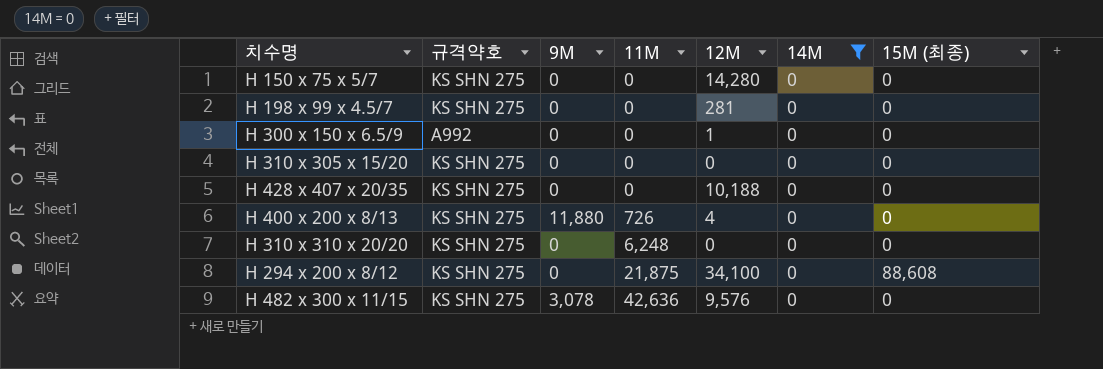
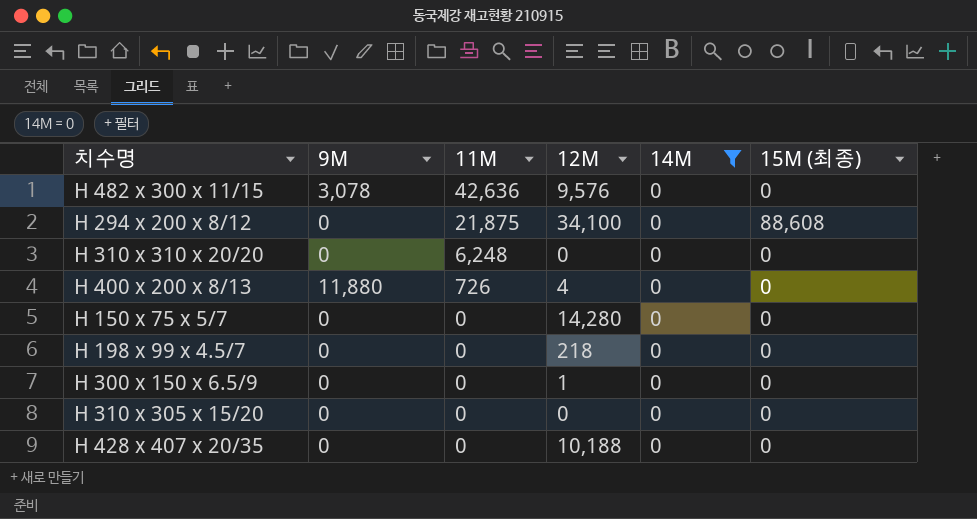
row order: 11M ascending -> 11M descending
column 규격약호 | position: 2 -> none
H 198 x 99 x 4.5/7 | 12M: 281 -> 218

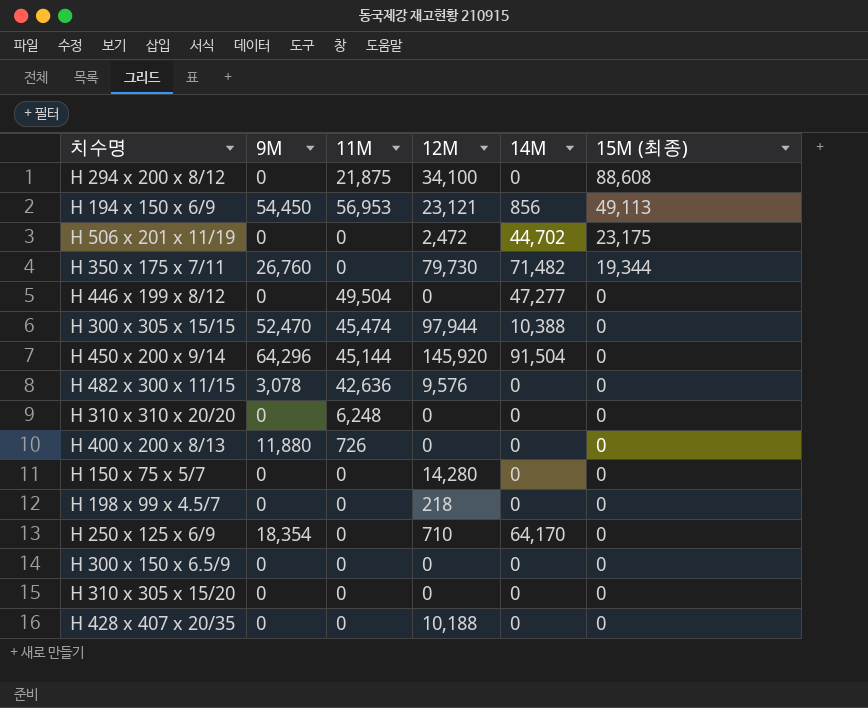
filter: 14M = 0 -> none
row order: 11M descending -> 15M (최종) descending
H 400 x 200 x 8/13 | 12M: 4 -> 0
H 300 x 150 x 6.5/9 | 12M: 1 -> 0

